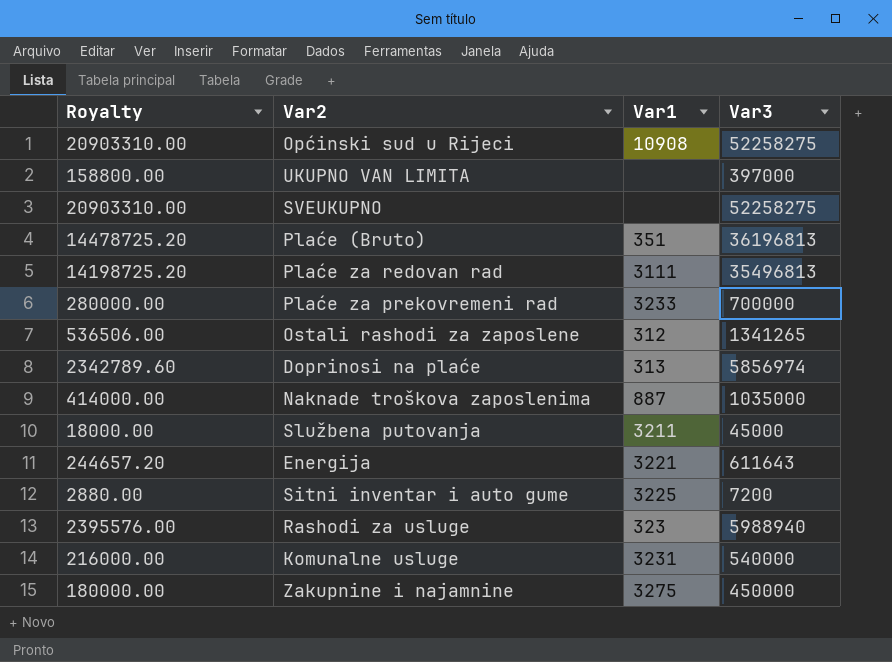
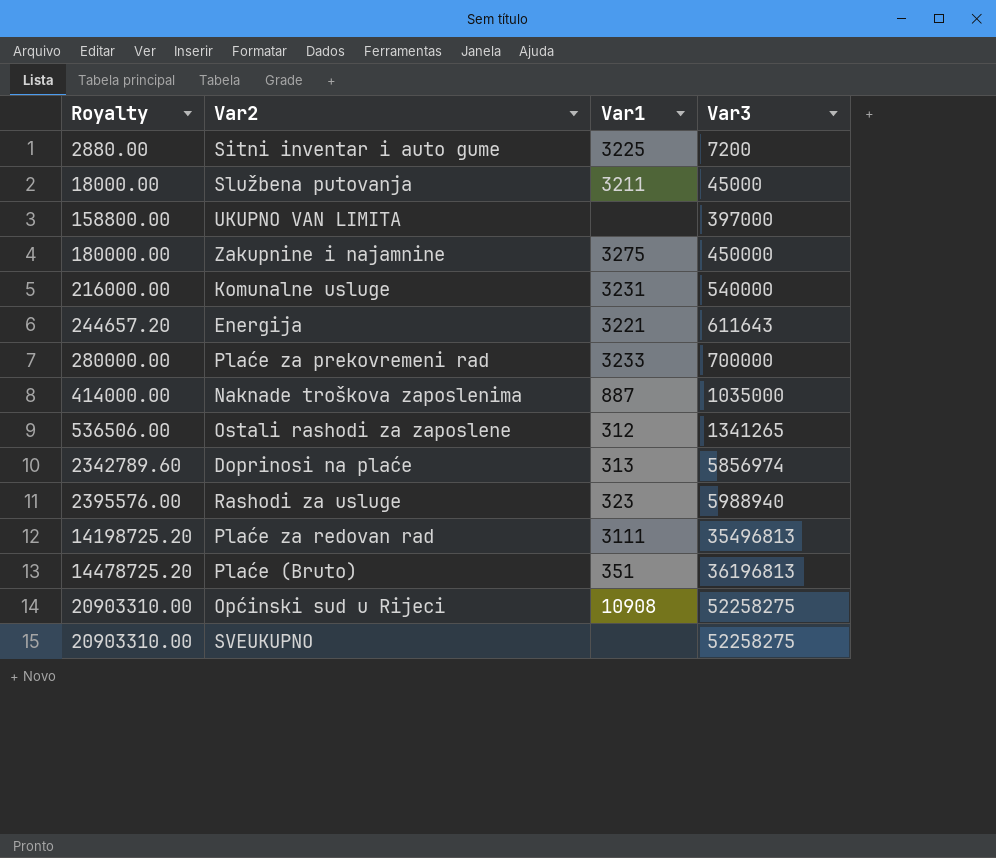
row order: none -> Royalty ascending

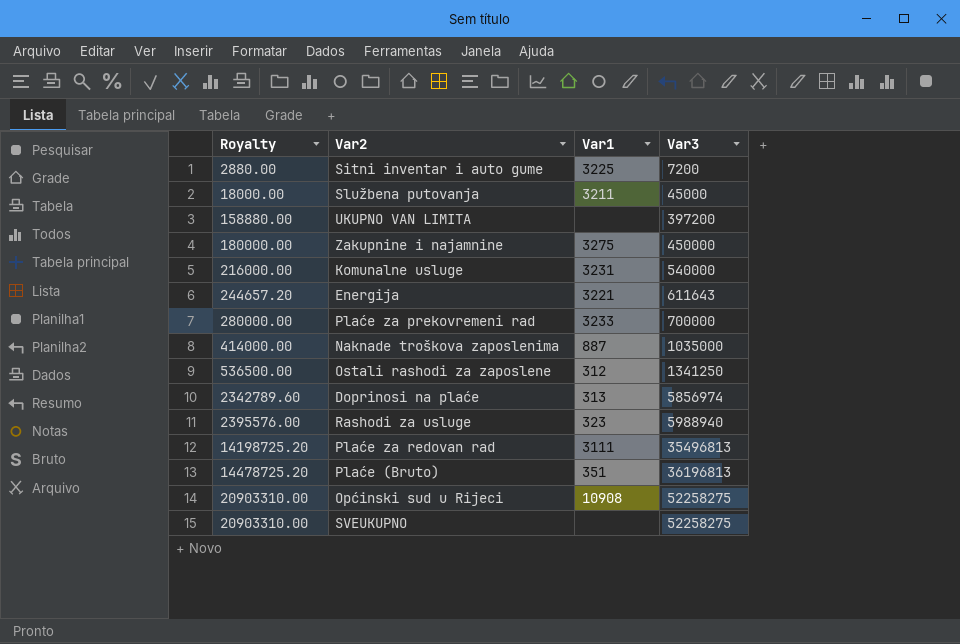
UKUPNO VAN LIMITA | Royalty: 158800.00 -> 158880.00
UKUPNO VAN LIMITA | Var3: 397000 -> 397200
Ostali rashodi za zaposlene | Royalty: 536506.00 -> 536500.00
Ostali rashodi za zaposlene | Var3: 1341265 -> 1341250

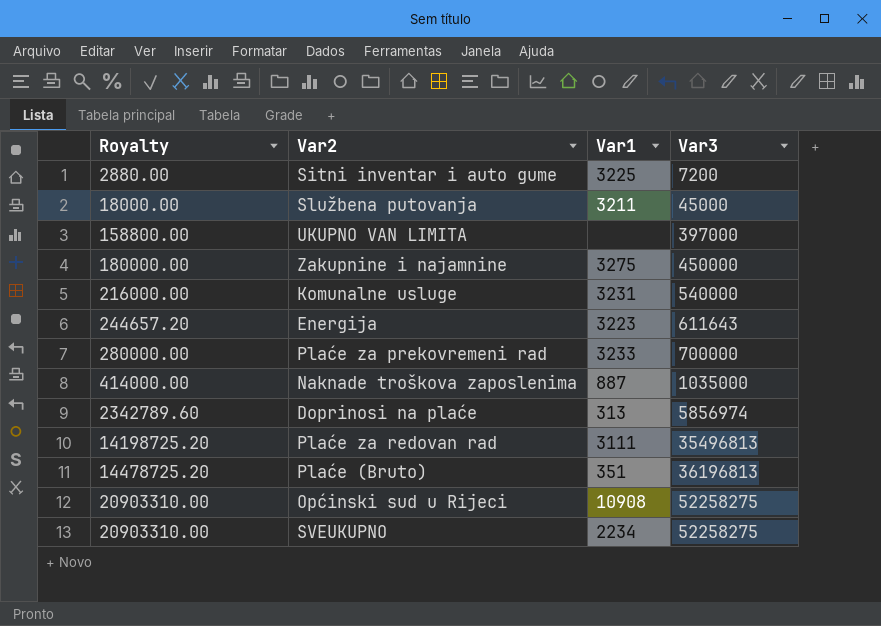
row Ostali rashodi za zaposlene: 536500.00 | 312 | 1341250 -> none
row Rashodi za usluge: 2395576.00 | 323 | 5988940 -> none
UKUPNO VAN LIMITA | Royalty: 158880.00 -> 158800.00
UKUPNO VAN LIMITA | Var3: 397200 -> 397000
Energija | Var1: 3221 -> 3223
SVEUKUPNO | Var1: none -> 2234

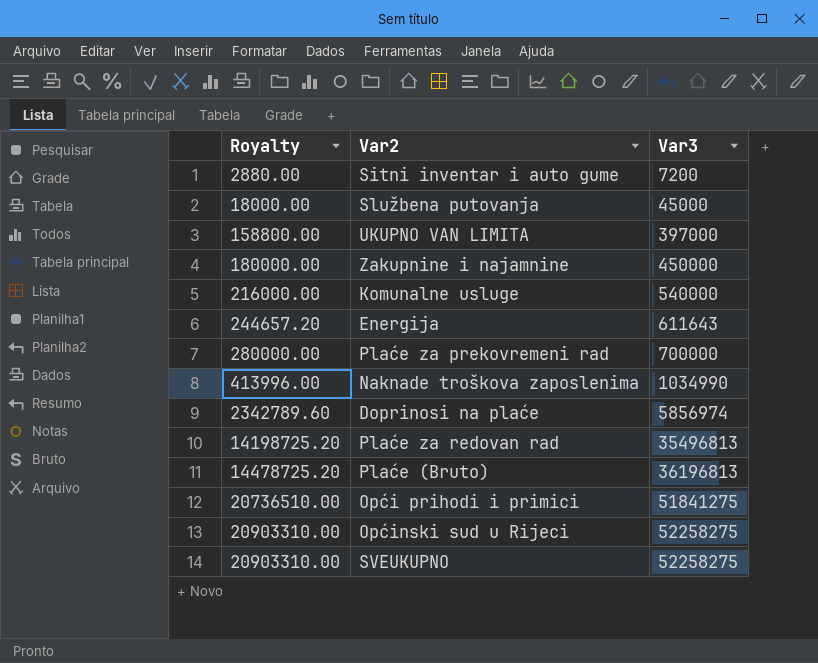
column Var1 | position: 3 -> none
Naknade troškova zaposlenima | Royalty: 414000.00 -> 413996.00
Naknade troškova zaposlenima | Var3: 1035000 -> 1034990
row Opći prihodi i primici: none -> 20736510.00 | 51841275

